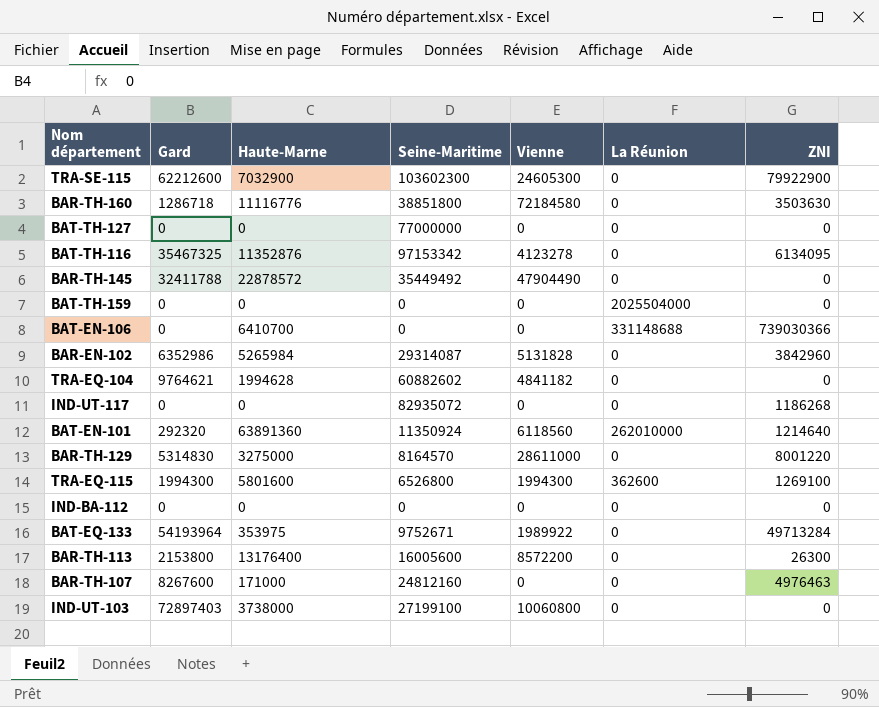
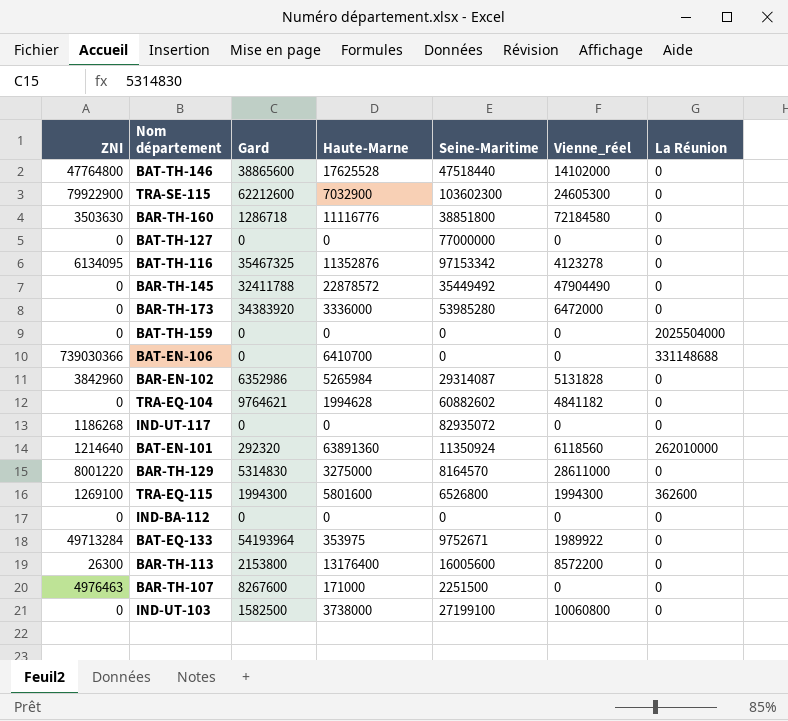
column ZNI | position: 7 -> 1
column name: Vienne -> Vienne_réel
row BAT-TH-146: none -> 47764800 | 38865600 | 17625528 | 47518440 | 14102000 | 0
row BAR-TH-173: none -> 0 | 34383920 | 3336000 | 53985280 | 6472000 | 0
BAR-TH-107 | Seine-Maritime: 24812160 -> 2251500
IND-UT-103 | Gard: 72897403 -> 1582500

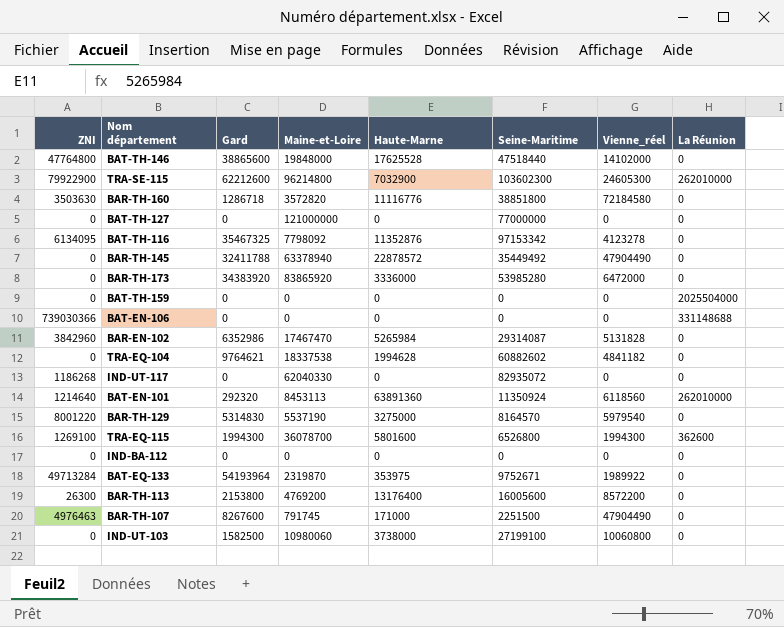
column Maine-et-Loire | position: none -> 4
TRA-SE-115 | La Réunion: 0 -> 262010000
BAT-EN-106 | Haute-Marne: 6410700 -> 0
BAR-TH-129 | Vienne_réel: 28611000 -> 5979540
BAR-TH-107 | Vienne_réel: 0 -> 47904490

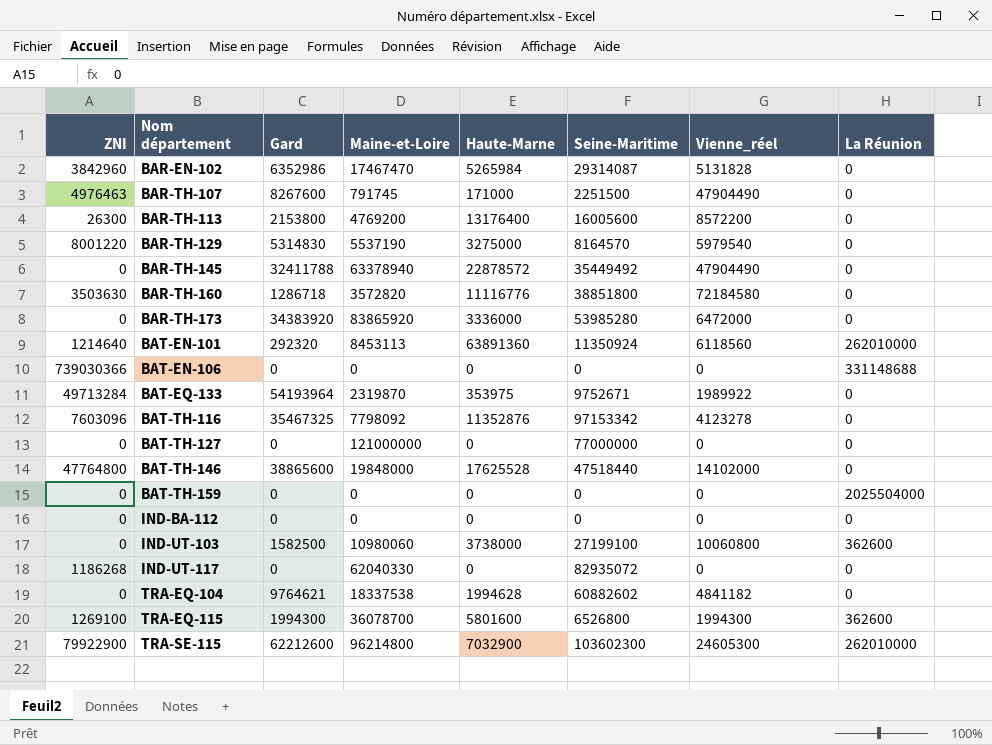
row order: none -> Nom département ascending
BAT-TH-116 | ZNI: 6134095 -> 7603096
IND-UT-103 | La Réunion: 0 -> 362600

